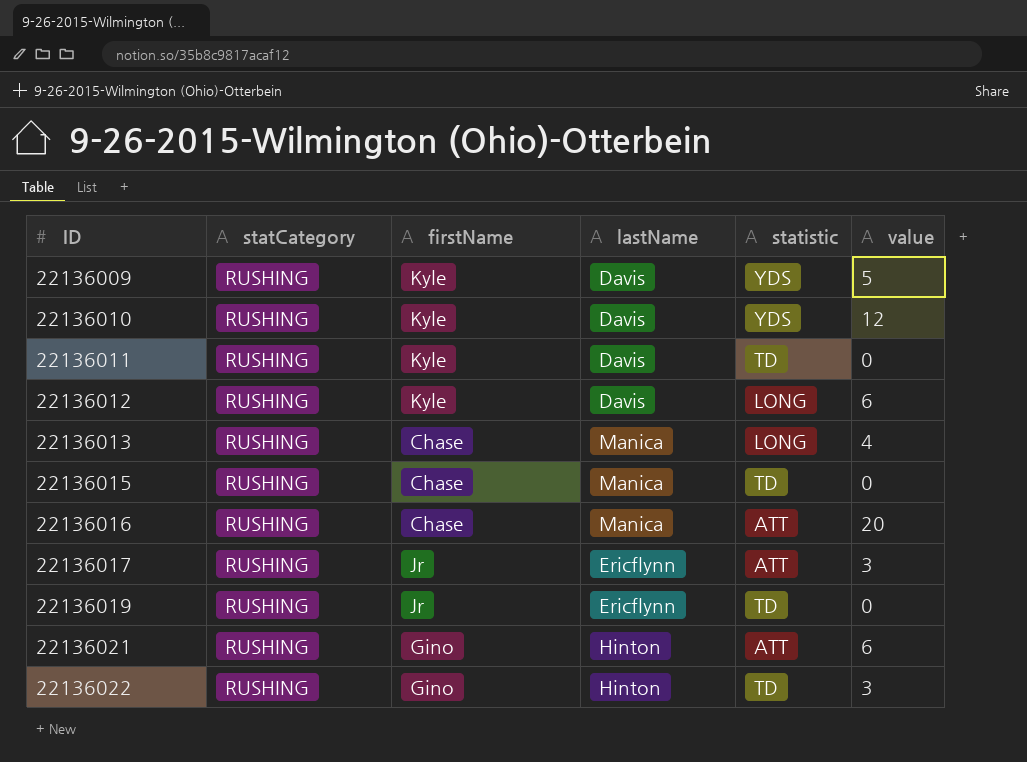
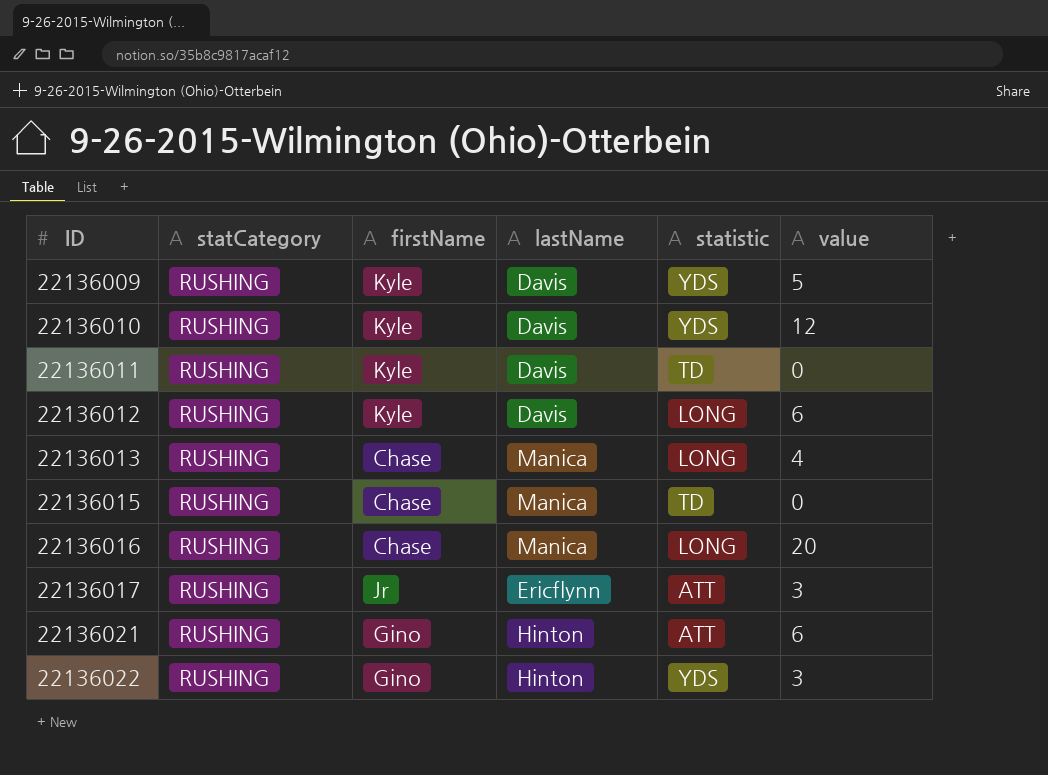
row 22136019: RUSHING | Jr | Ericflynn | TD | 0 -> none
22136016 | statistic: ATT -> LONG
22136022 | statistic: TD -> YDS

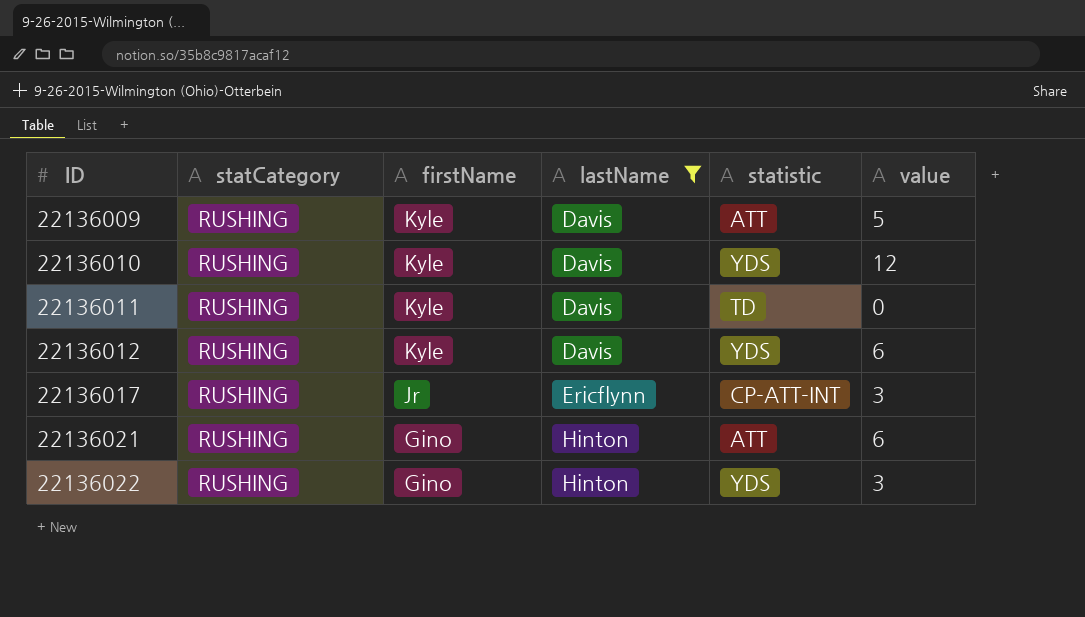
filter: none -> lastName != Manica
22136009 | statistic: YDS -> ATT
22136012 | statistic: LONG -> YDS
22136017 | statistic: ATT -> CP-ATT-INT

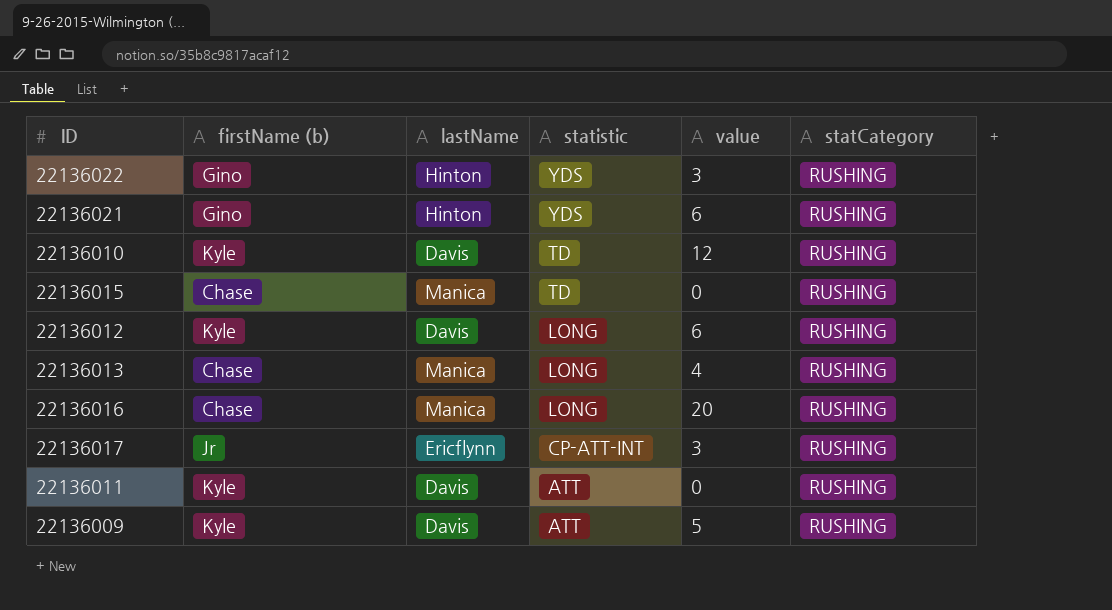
filter: lastName != Manica -> none
row order: ID ascending -> statistic descending
column name: firstName -> firstName (b)
column statCategory | position: 2 -> 6
22136021 | statistic: ATT -> YDS
22136010 | statistic: YDS -> TD
22136012 | statistic: YDS -> LONG
22136011 | statistic: TD -> ATT

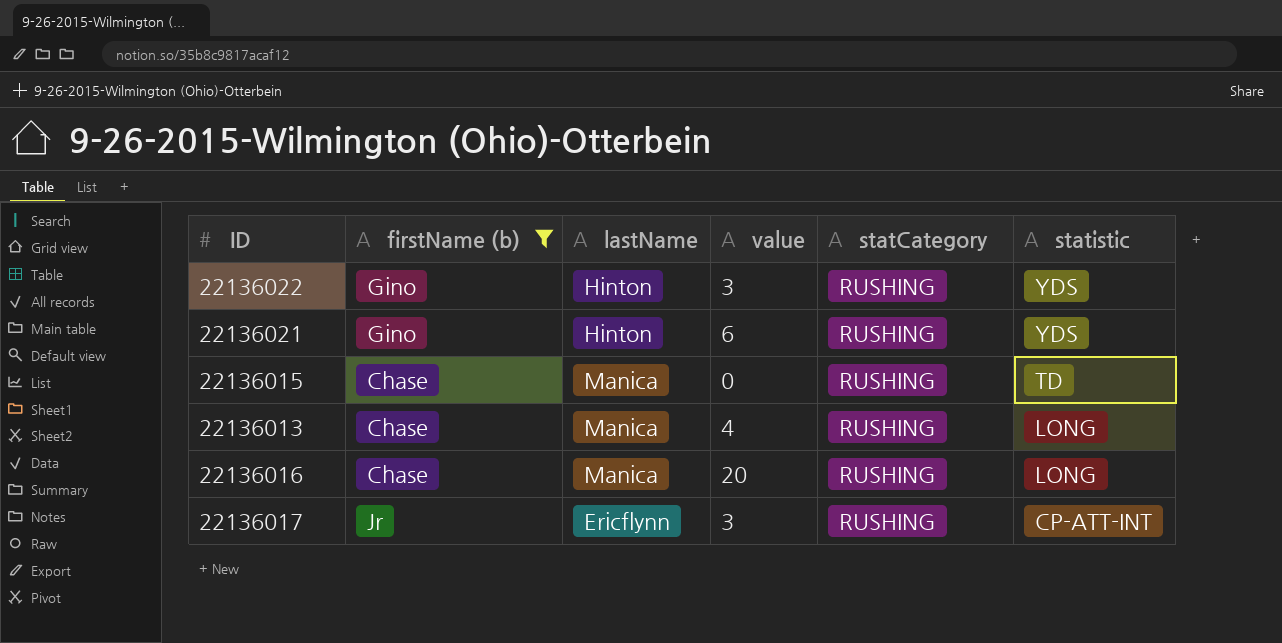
filter: none -> firstName (b) != Kyle
column statistic | position: 4 -> 6

